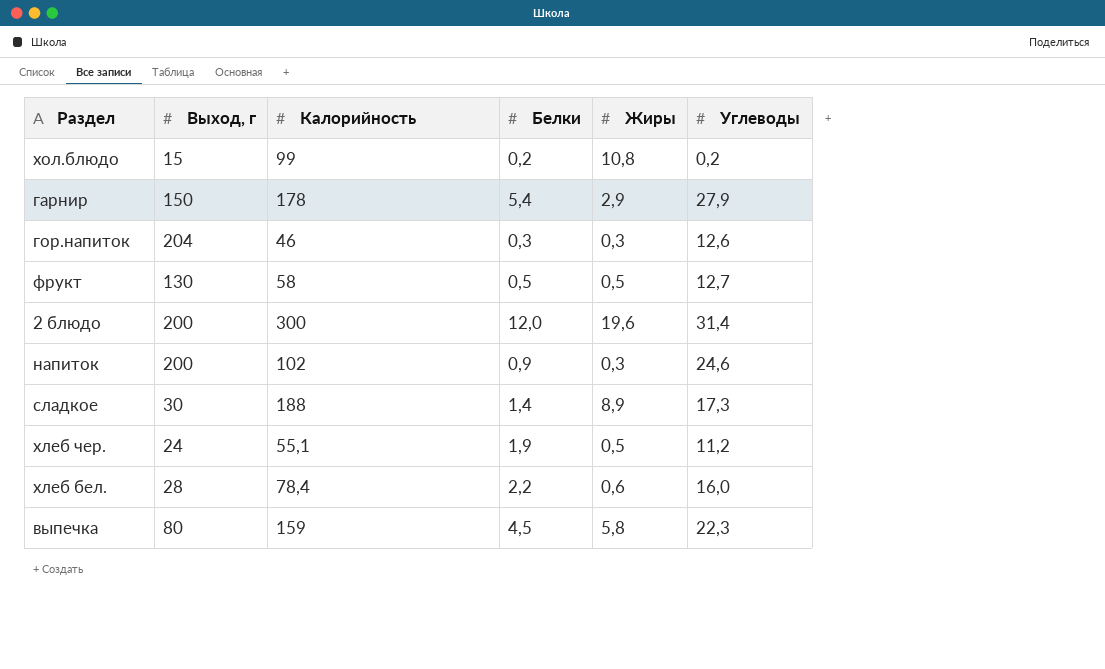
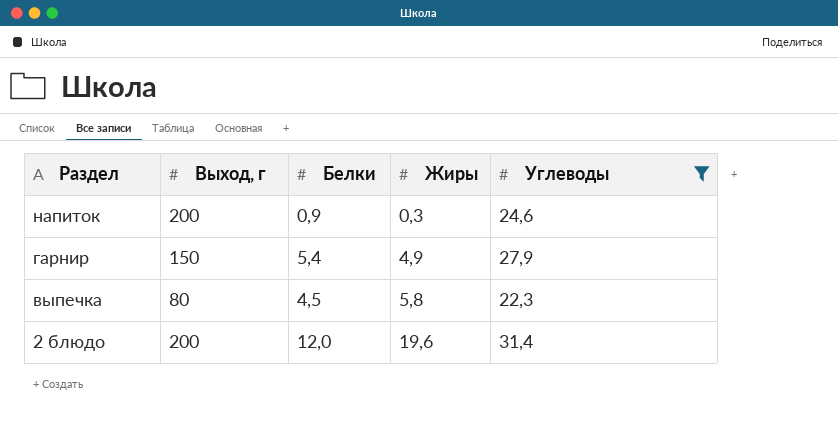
filter: none -> Углеводы >= 22,3
row order: none -> Раздел descending
column Калорийность | position: 3 -> none
гарнир | Жиры: 2,9 -> 4,9

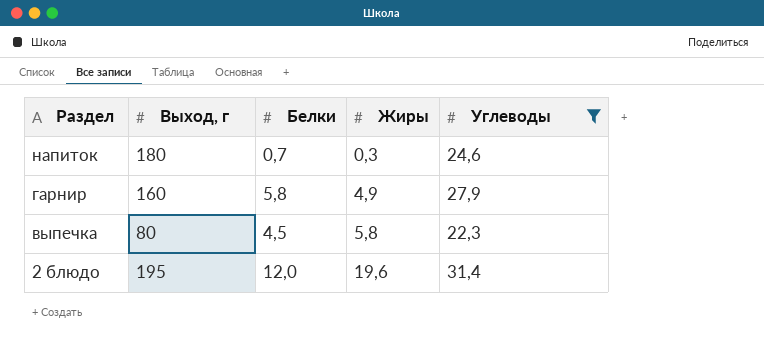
напиток | Выход, г: 200 -> 180
напиток | Белки: 0,9 -> 0,7
гарнир | Выход, г: 150 -> 160
гарнир | Белки: 5,4 -> 5,8
2 блюдо | Выход, г: 200 -> 195

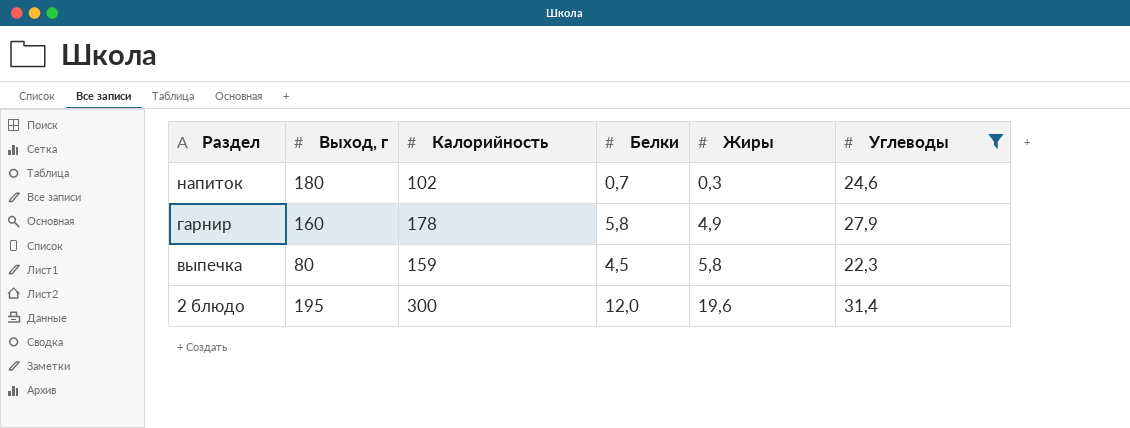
column Калорийность | position: none -> 3

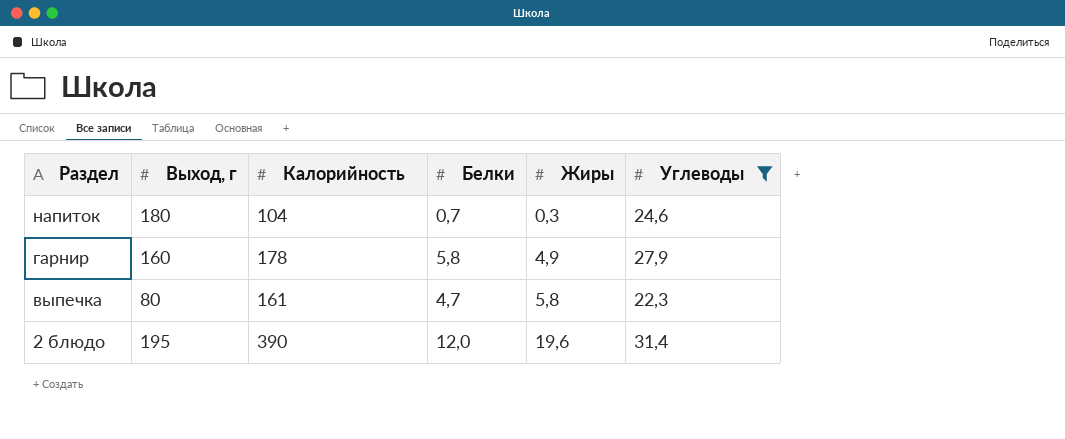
напиток | Калорийность: 102 -> 104
выпечка | Калорийность: 159 -> 161
выпечка | Белки: 4,5 -> 4,7
2 блюдо | Калорийность: 300 -> 390

